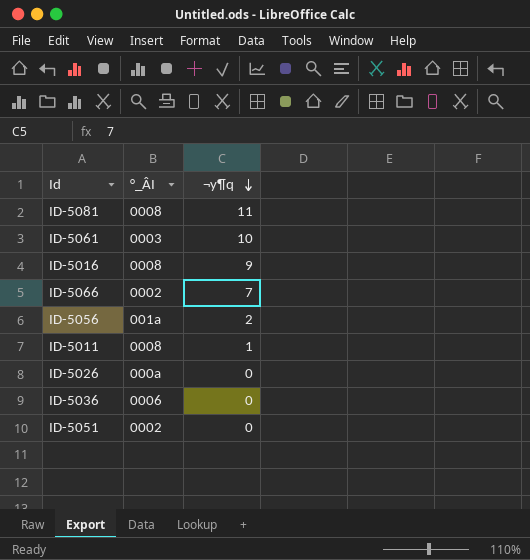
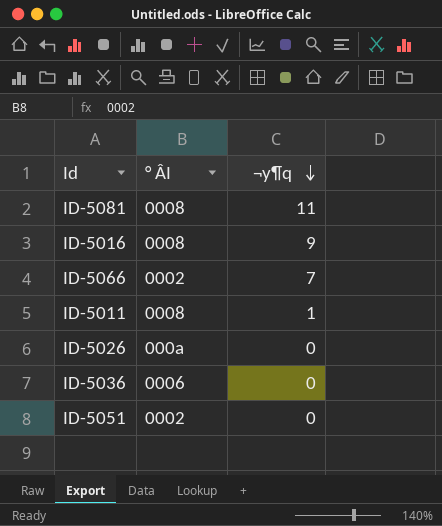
column name: °_ÂI -> ° ÂI
row ID-5061: 0003 | 10 -> none
row ID-5056: 001a | 2 -> none

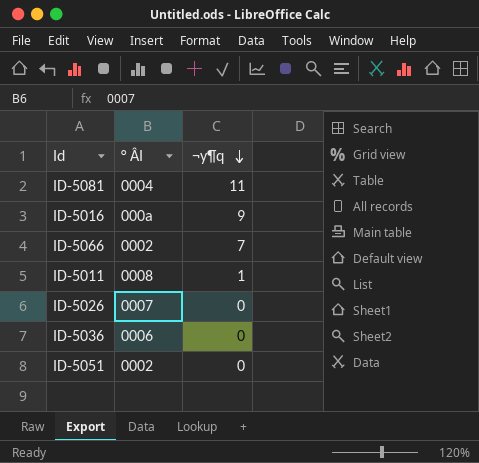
ID-5081 | ° ÂI: 0008 -> 0004
ID-5016 | ° ÂI: 0008 -> 000a
ID-5026 | ° ÂI: 000a -> 0007

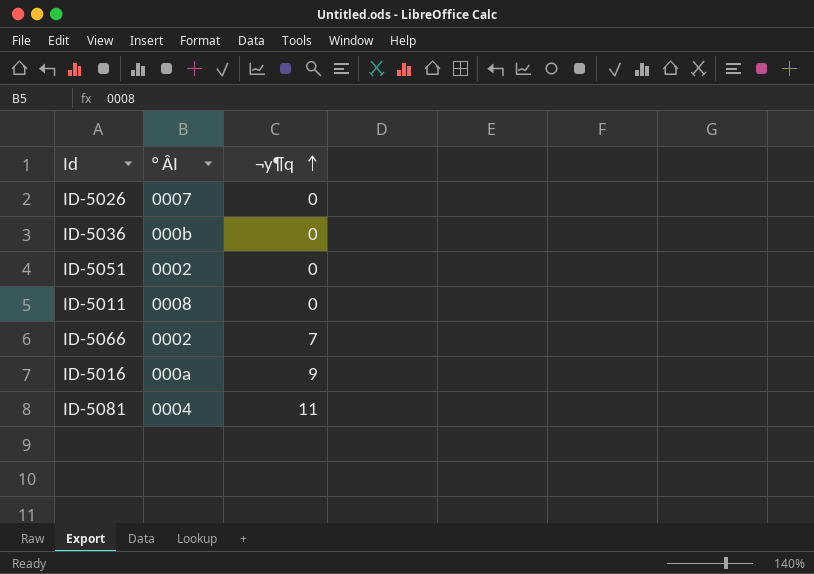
row order: ¬y¶q descending -> ¬y¶q ascending
ID-5036 | ° ÂI: 0006 -> 000b
ID-5011 | ¬y¶q: 1 -> 0

